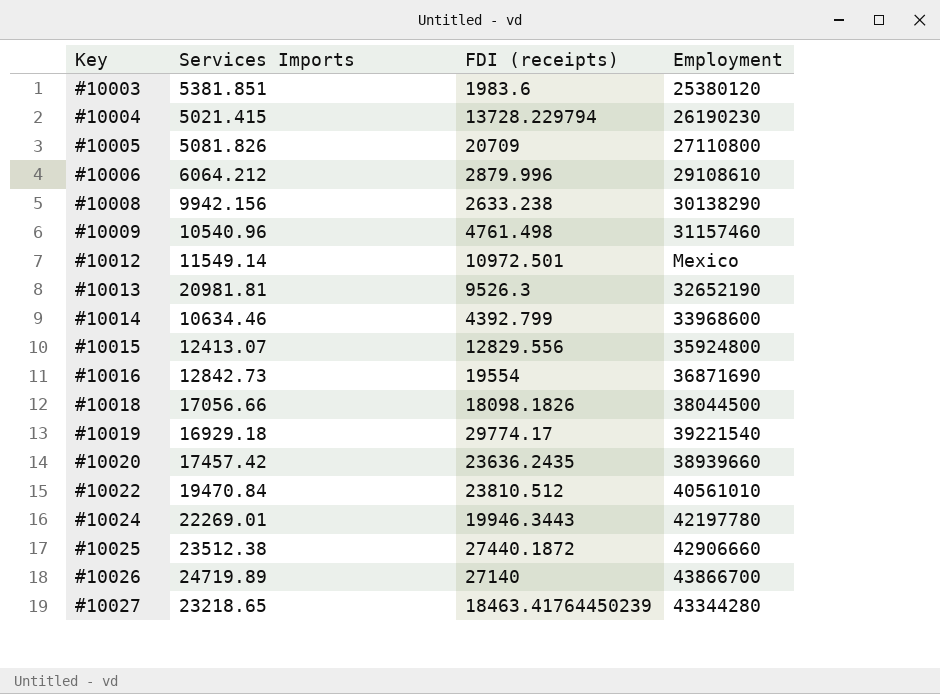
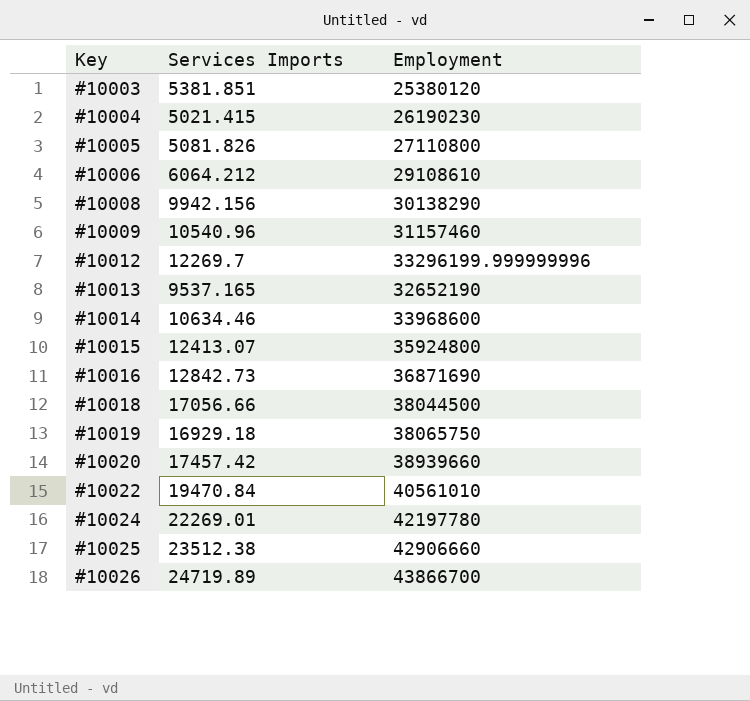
column FDI (receipts) | position: 3 -> none
row #10027: 23218.65 | 18463.41764450239 | 43344280 -> none
#10012 | Services Imports: 11549.14 -> 12269.7
#10012 | Employment: Mexico -> 33296199.999999996
#10013 | Services Imports: 20981.81 -> 9537.165
#10019 | Employment: 39221540 -> 38065750

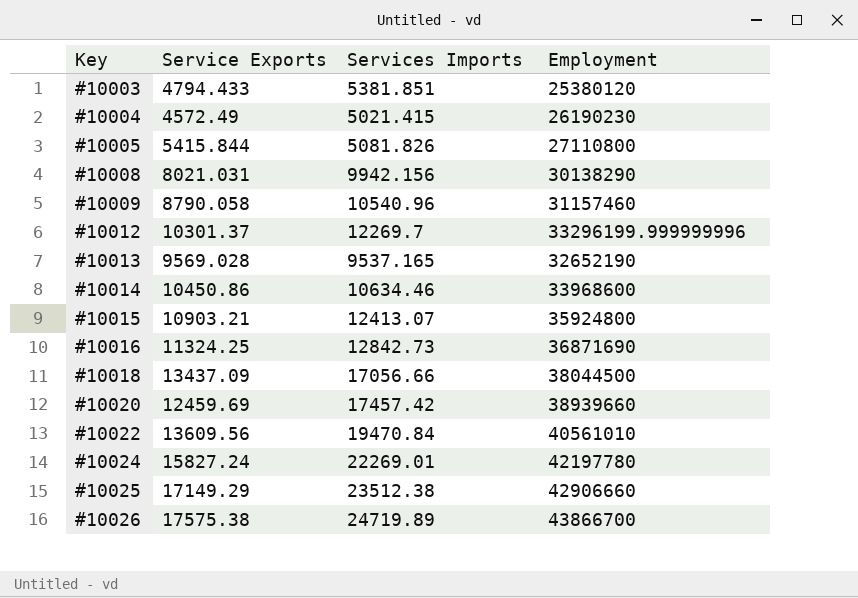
column Service Exports | position: none -> 2
row #10006: 6064.212 | 29108610 -> none
row #10019: 16929.18 | 38065750 -> none

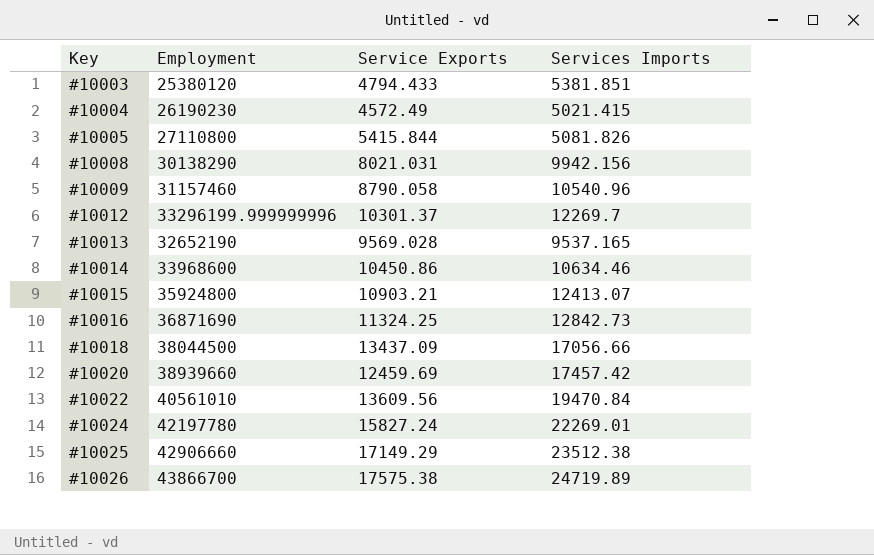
column Employment | position: 4 -> 2

